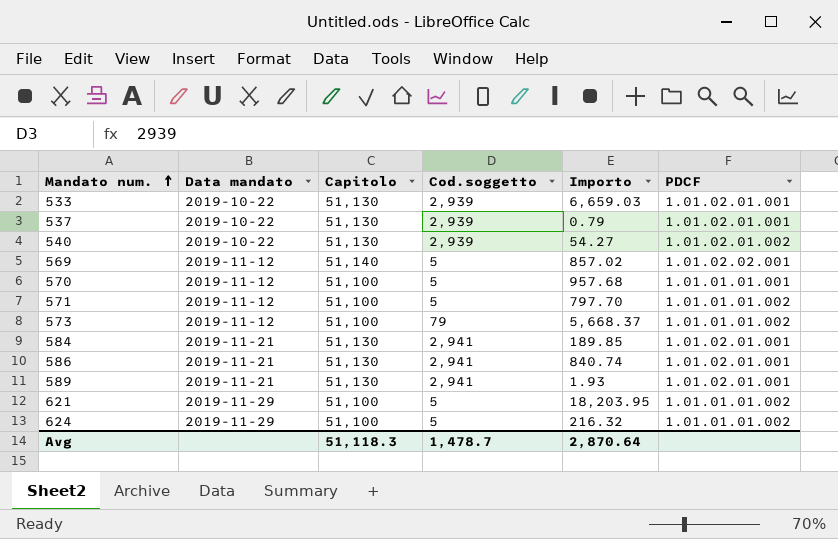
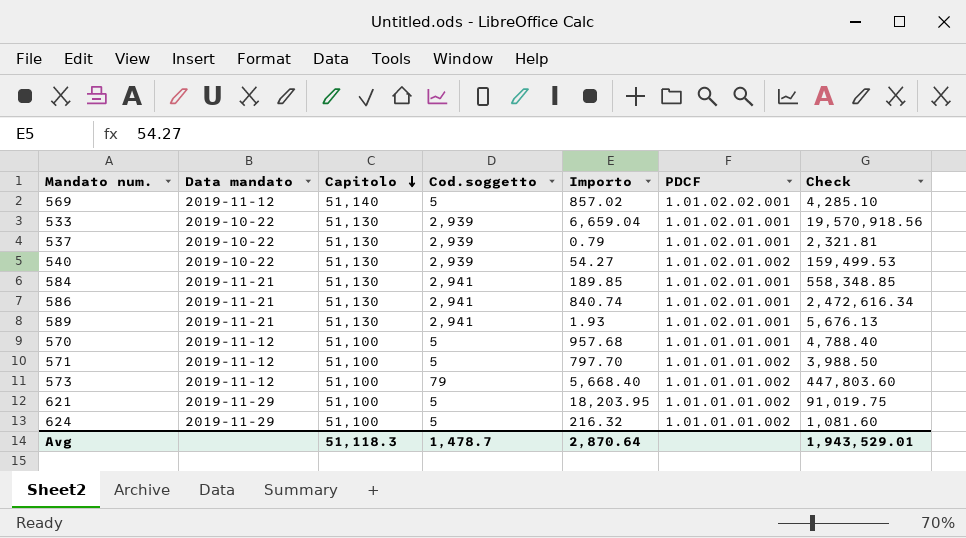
row order: Mandato num. ascending -> Capitolo descending
column Check | formula: none -> [Cod.soggetto] * [Importo]
533 | Importo: 6,659.03 -> 6,659.04
573 | Importo: 5,668.37 -> 5,668.40

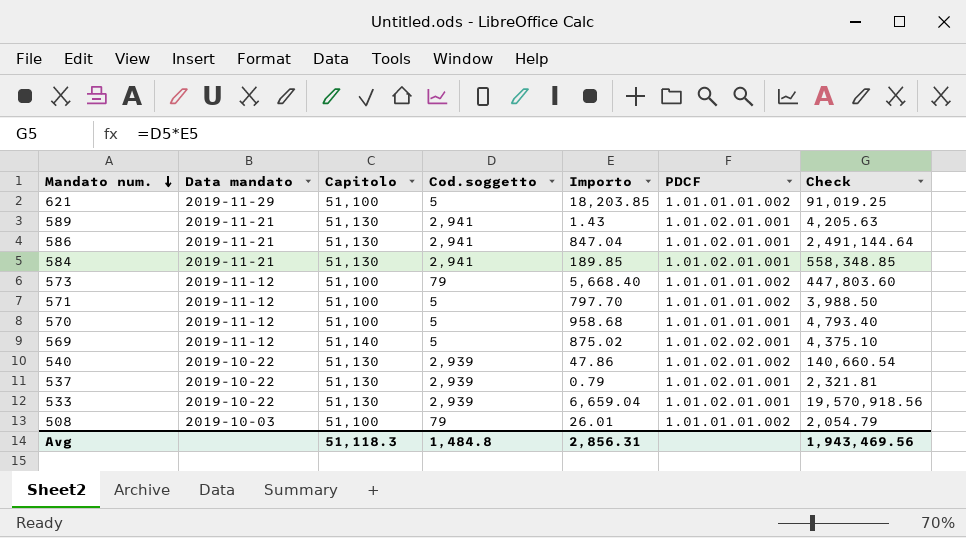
row order: Capitolo descending -> Mandato num. descending
row 624: 2019-11-29 | 51,100 | 5 | 216.32 | 1.01.01.01.002 | 1,081.60 -> none
621 | Importo: 18,203.95 -> 18,203.85
621 | Check: 91,019.75 -> 91,019.25
589 | Importo: 1.93 -> 1.43
589 | Check: 5,676.13 -> 4,205.63
586 | Importo: 840.74 -> 847.04
586 | Check: 2,472,616.34 -> 2,491,144.64
570 | Importo: 957.68 -> 958.68
570 | Check: 4,788.40 -> 4,793.40
569 | Importo: 857.02 -> 875.02
569 | Check: 4,285.10 -> 4,375.10
540 | Importo: 54.27 -> 47.86
540 | Check: 159,499.53 -> 140,660.54
row 508: none -> 2019-10-03 | 51,100 | 79 | 26.01 | 1.01.01.01.002 | 2,054.79
Avg | Cod.soggetto: 1,478.7 -> 1,484.8
Avg | Importo: 2,870.64 -> 2,856.31
Avg | Check: 1,943,529.01 -> 1,943,469.56

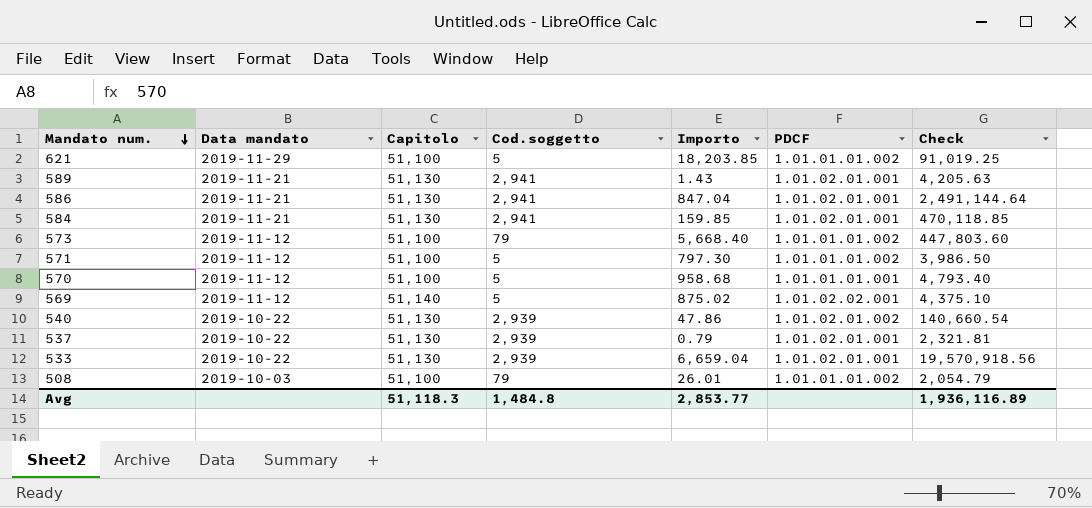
584 | Importo: 189.85 -> 159.85
584 | Check: 558,348.85 -> 470,118.85
571 | Importo: 797.70 -> 797.30
571 | Check: 3,988.50 -> 3,986.50
Avg | Importo: 2,856.31 -> 2,853.77
Avg | Check: 1,943,469.56 -> 1,936,116.89

